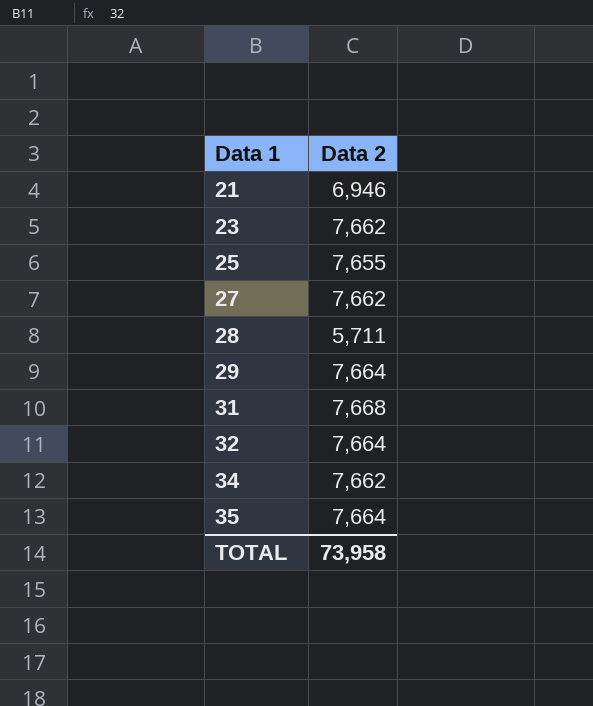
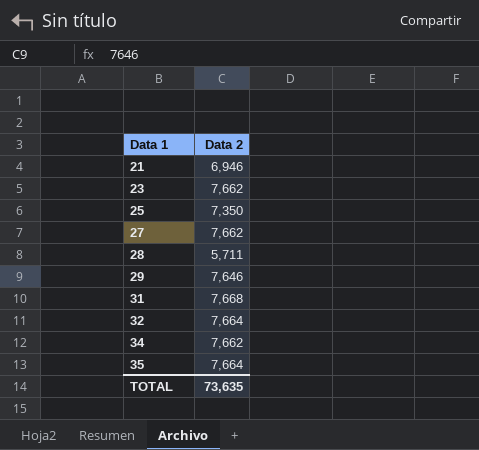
25 | Data 2: 7,655 -> 7,350
29 | Data 2: 7,664 -> 7,646
TOTAL | Data 2: 73,958 -> 73,635

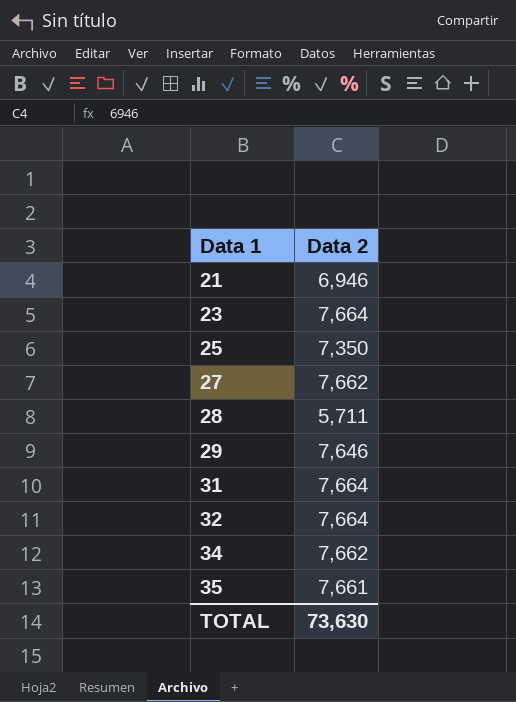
23 | Data 2: 7,662 -> 7,664
31 | Data 2: 7,668 -> 7,664
35 | Data 2: 7,664 -> 7,661
TOTAL | Data 2: 73,635 -> 73,630

